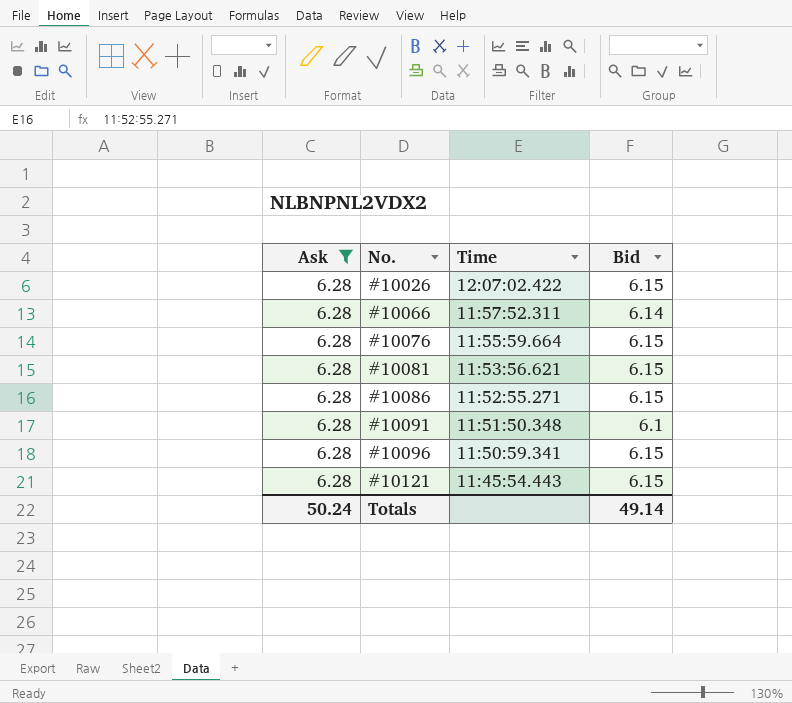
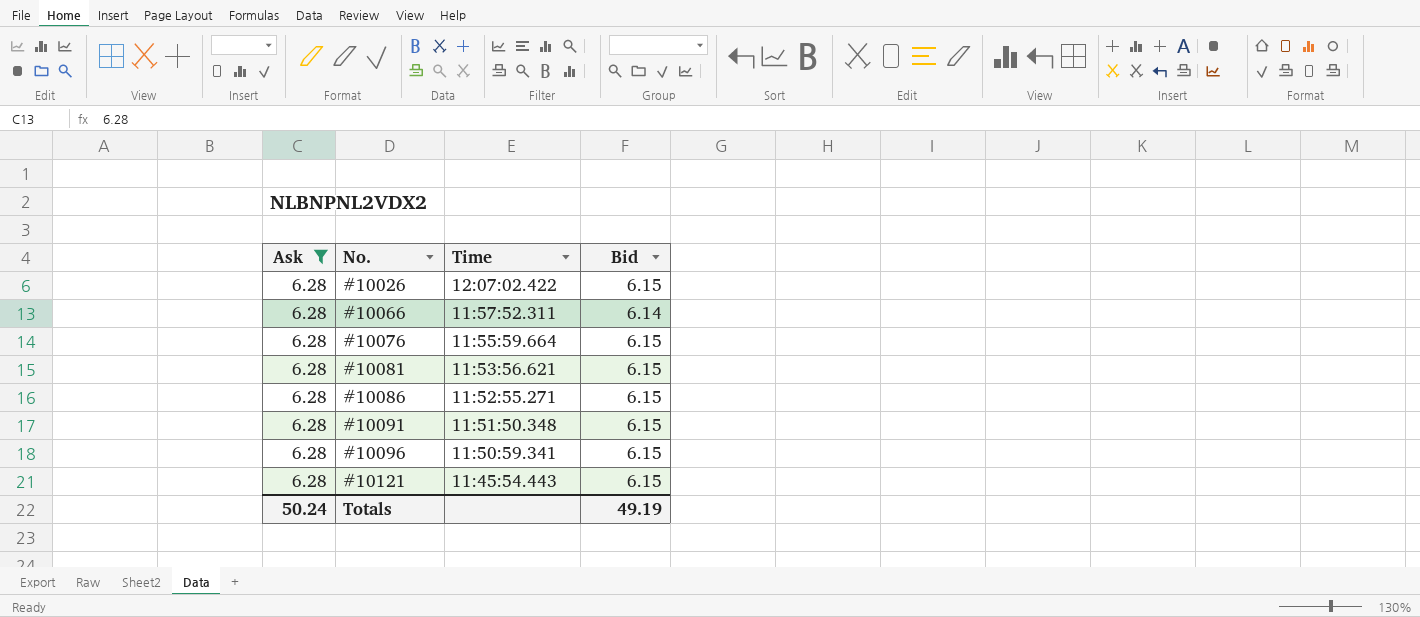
#10091 | Bid: 6.1 -> 6.15
Totals | Bid: 49.14 -> 49.19

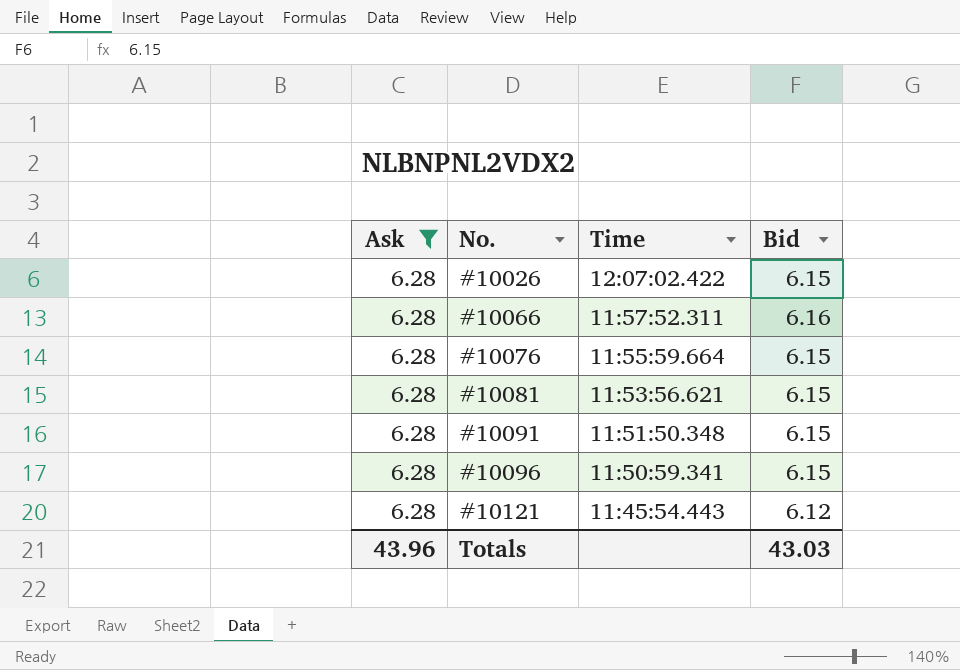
row #10086: 6.28 | 11:52:55.271 | 6.15 -> none
#10066 | Bid: 6.14 -> 6.16
#10121 | Bid: 6.15 -> 6.12
Totals | Ask: 50.24 -> 43.96
Totals | Bid: 49.19 -> 43.03

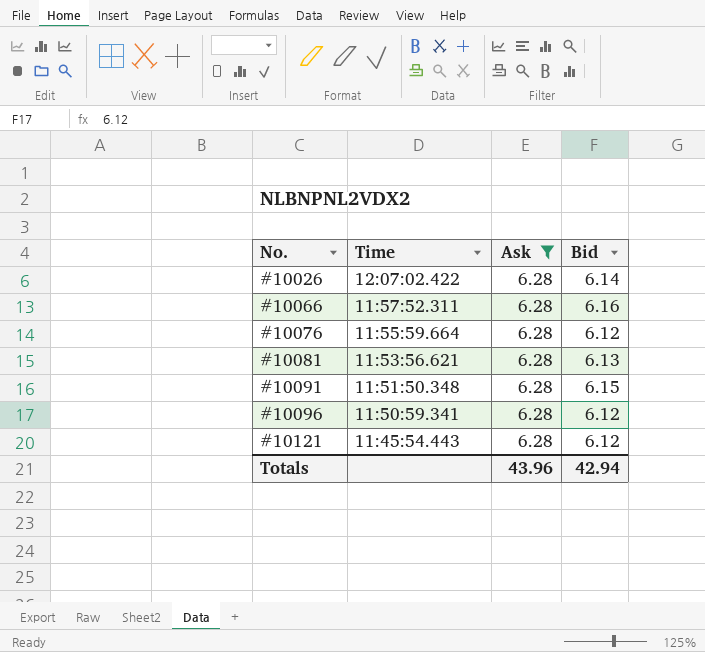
column Ask | position: 1 -> 3
#10026 | Bid: 6.15 -> 6.14
#10076 | Bid: 6.15 -> 6.12
#10081 | Bid: 6.15 -> 6.13
#10096 | Bid: 6.15 -> 6.12
Totals | Bid: 43.03 -> 42.94

